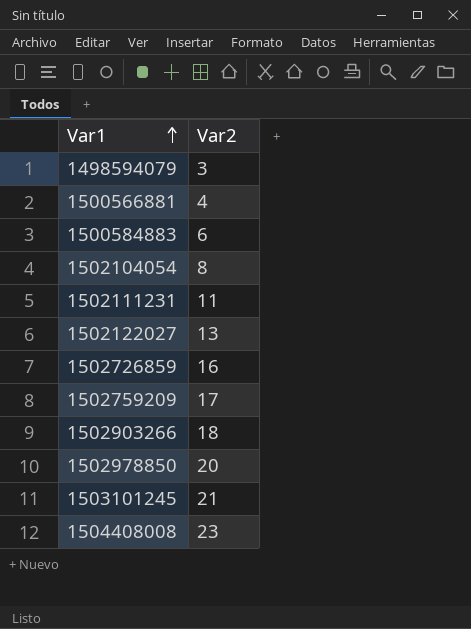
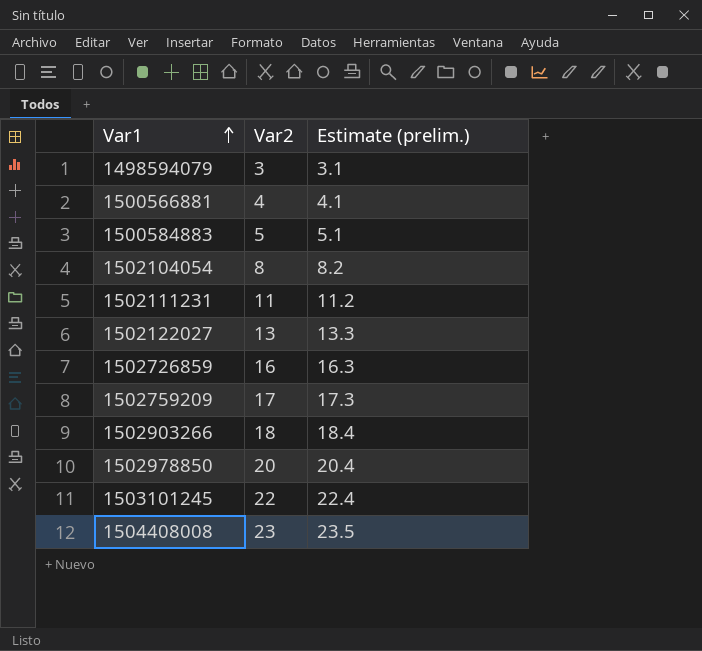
column Estimate (prelim.) | formula: none -> [Var2] * 1.02
1500584883 | Var2: 6 -> 5
1503101245 | Var2: 21 -> 22

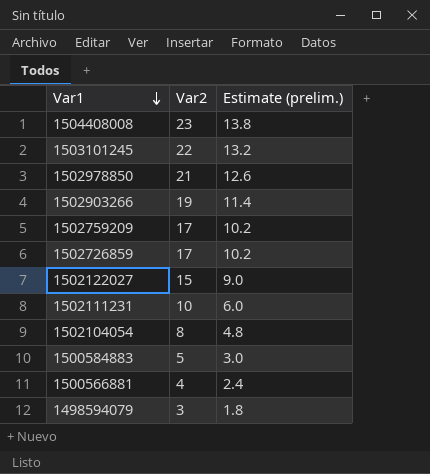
row order: Var1 ascending -> Var1 descending
column Estimate (prelim.) | formula: [Var2] * 1.02 -> [Var2] * 0.6
1502978850 | Var2: 20 -> 21
1502903266 | Var2: 18 -> 19
1502726859 | Var2: 16 -> 17
1502122027 | Var2: 13 -> 15
1502111231 | Var2: 11 -> 10

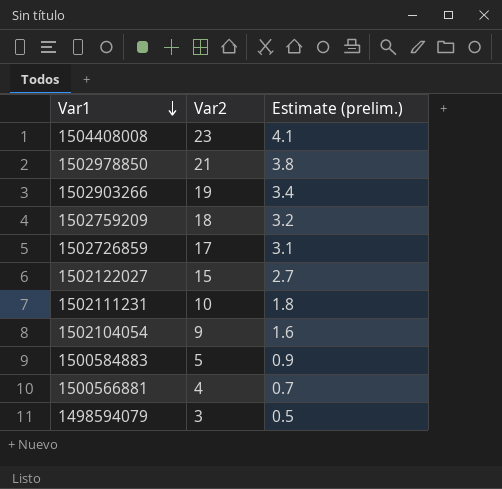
column Estimate (prelim.) | formula: [Var2] * 0.6 -> [Var2] * 0.18
row 1503101245: 22 | 13.2 -> none
1502759209 | Var2: 17 -> 18
1502104054 | Var2: 8 -> 9

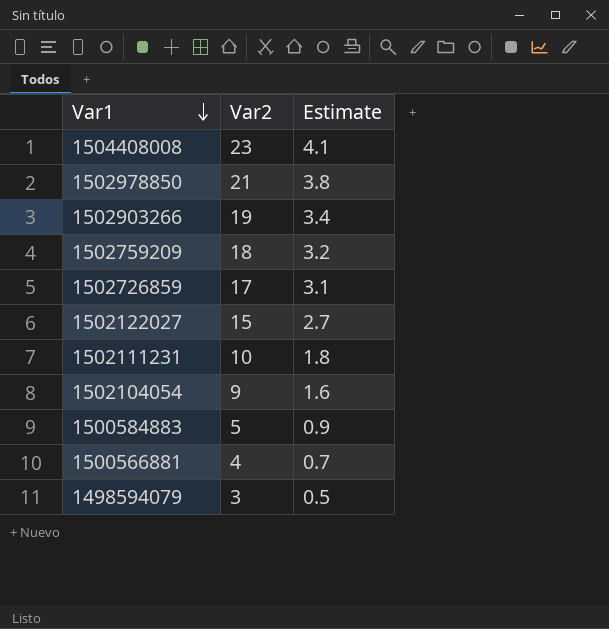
column name: Estimate (prelim.) -> Estimate

